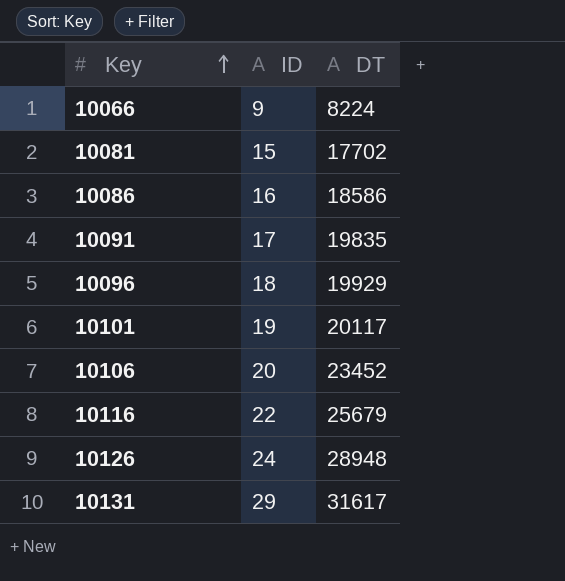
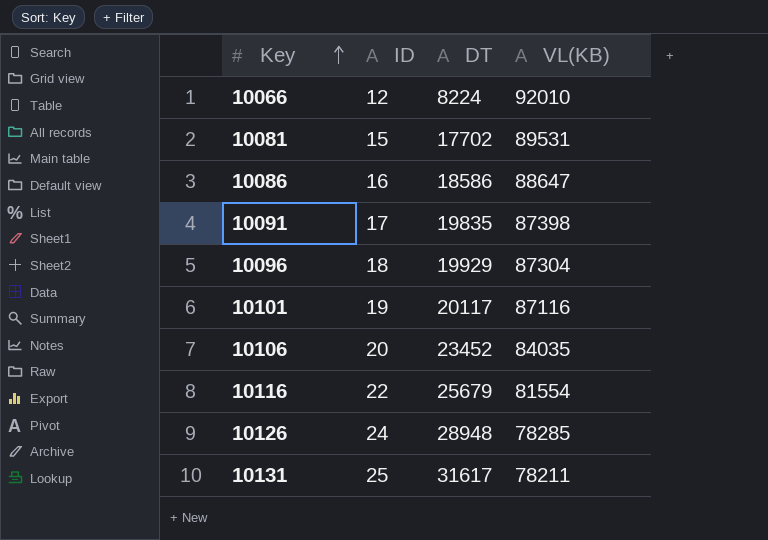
column VL(KB) | position: none -> 4
10066 | ID: 9 -> 12
10131 | ID: 29 -> 25

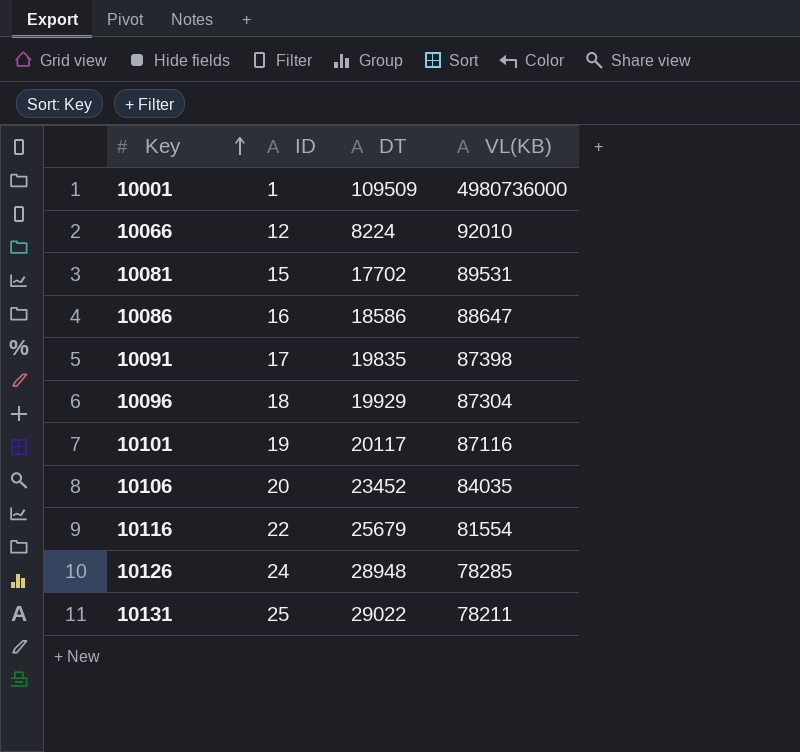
row 10001: none -> 1 | 109509 | 4980736000
10131 | DT: 31617 -> 29022

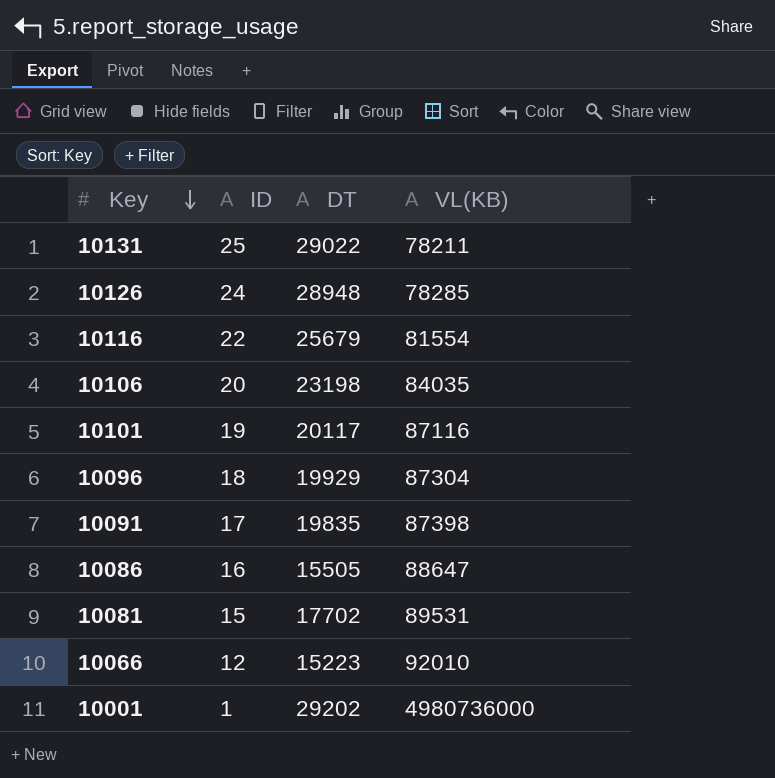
row order: Key ascending -> Key descending
10106 | DT: 23452 -> 23198
10086 | DT: 18586 -> 15505
10066 | DT: 8224 -> 15223
10001 | DT: 109509 -> 29202

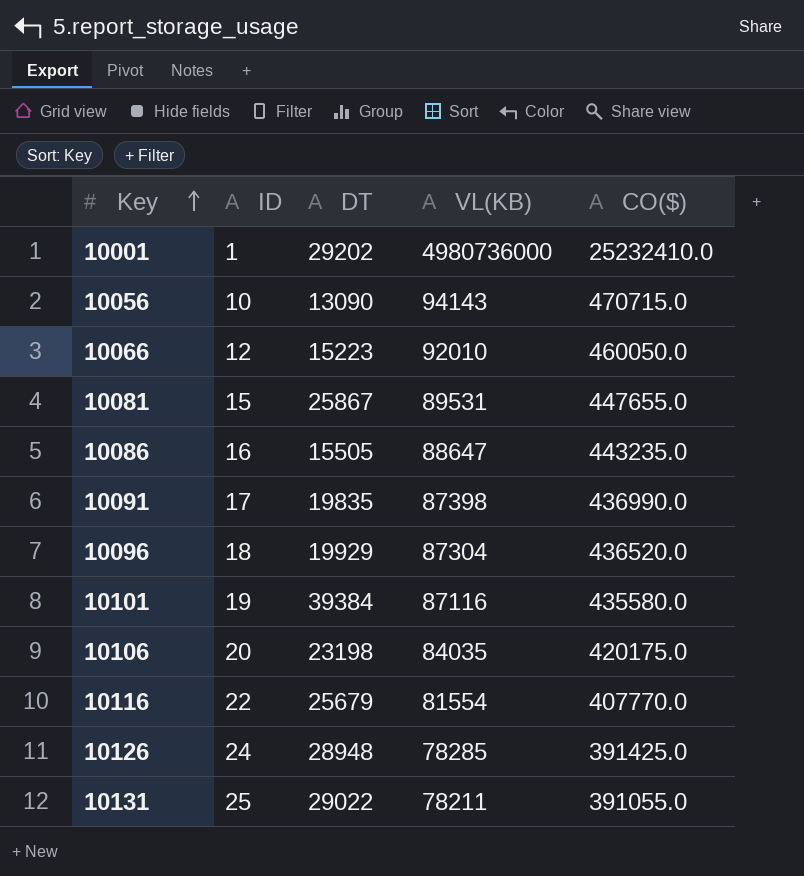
row order: Key descending -> Key ascending
column CO($) | position: none -> 5
row 10056: none -> 10 | 13090 | 94143 | 470715.0
10081 | DT: 17702 -> 25867
10101 | DT: 20117 -> 39384

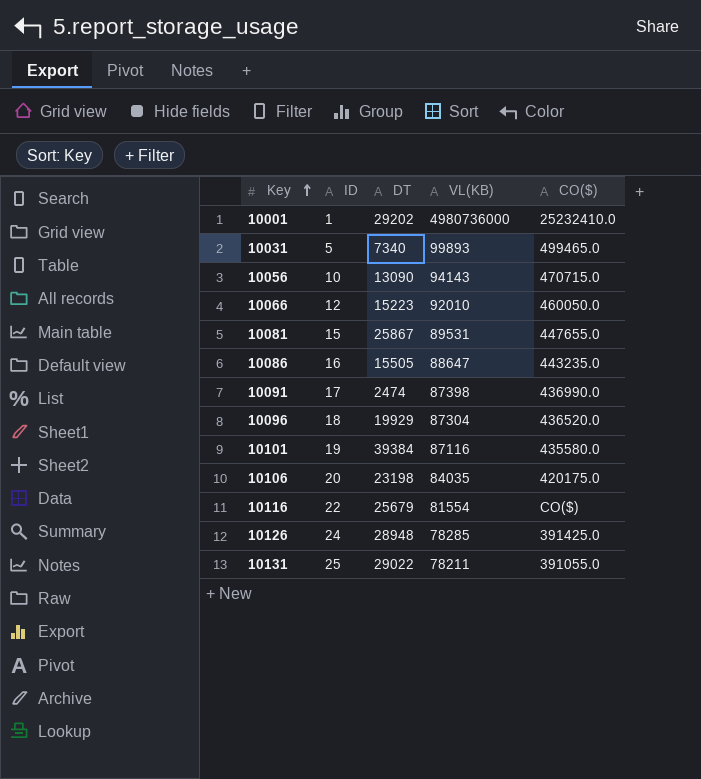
row 10031: none -> 5 | 7340 | 99893 | 499465.0
10091 | DT: 19835 -> 2474
10116 | CO($): 407770.0 -> CO($)

